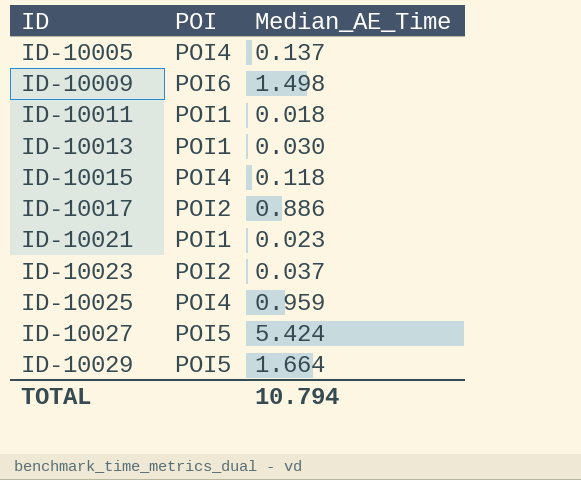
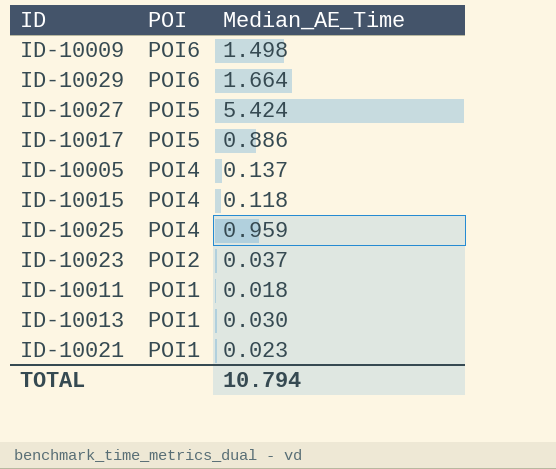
row order: ID ascending -> POI descending
ID-10029 | POI: POI5 -> POI6
ID-10017 | POI: POI2 -> POI5

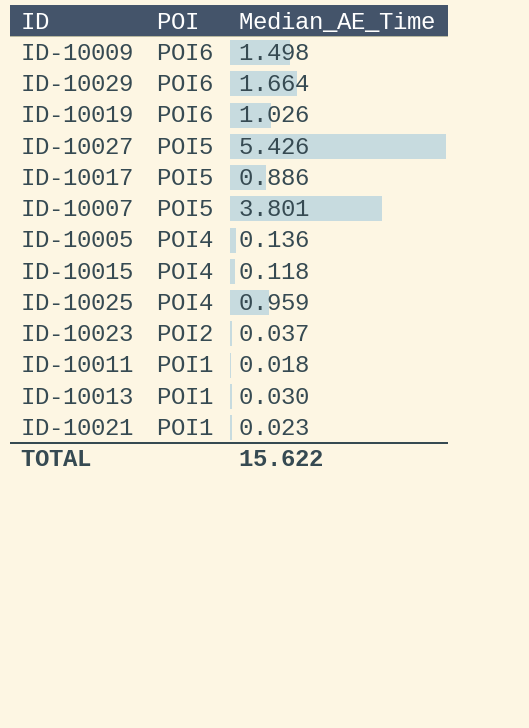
row ID-10019: none -> POI6 | 1.026
ID-10027 | Median_AE_Time: 5.424 -> 5.426
row ID-10007: none -> POI5 | 3.801
ID-10005 | Median_AE_Time: 0.137 -> 0.136
TOTAL | Median_AE_Time: 10.794 -> 15.622

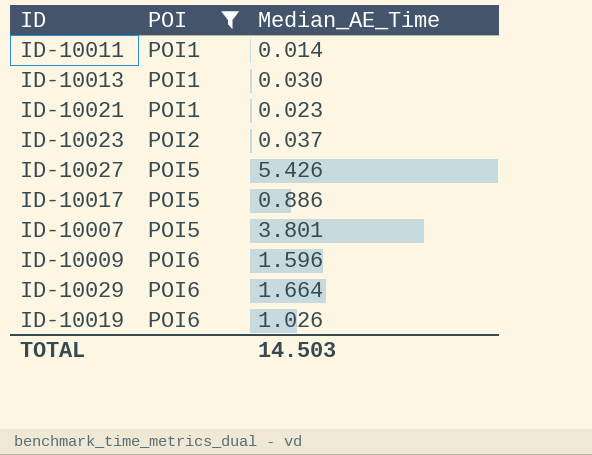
filter: none -> POI != POI4
row order: POI descending -> POI ascending
ID-10011 | Median_AE_Time: 0.018 -> 0.014
ID-10009 | Median_AE_Time: 1.498 -> 1.596
TOTAL | Median_AE_Time: 15.622 -> 14.503

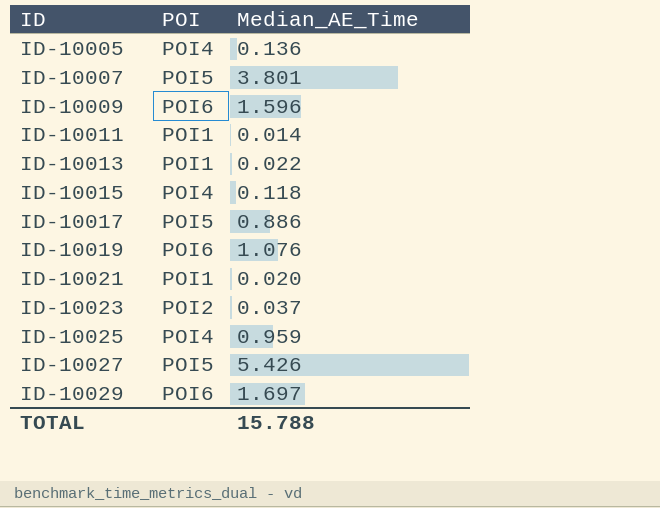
filter: POI != POI4 -> none
row order: POI ascending -> ID ascending
ID-10013 | Median_AE_Time: 0.030 -> 0.022
ID-10019 | Median_AE_Time: 1.026 -> 1.076
ID-10021 | Median_AE_Time: 0.023 -> 0.020
ID-10029 | Median_AE_Time: 1.664 -> 1.697
TOTAL | Median_AE_Time: 14.503 -> 15.788

